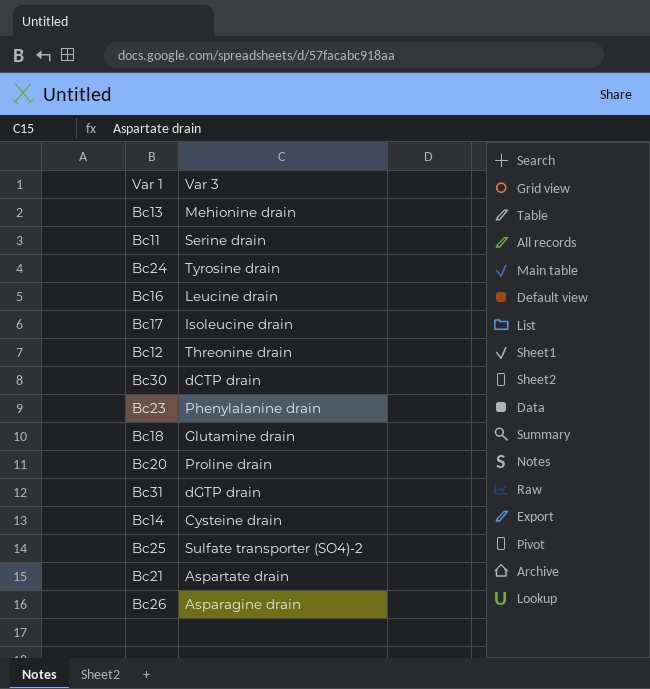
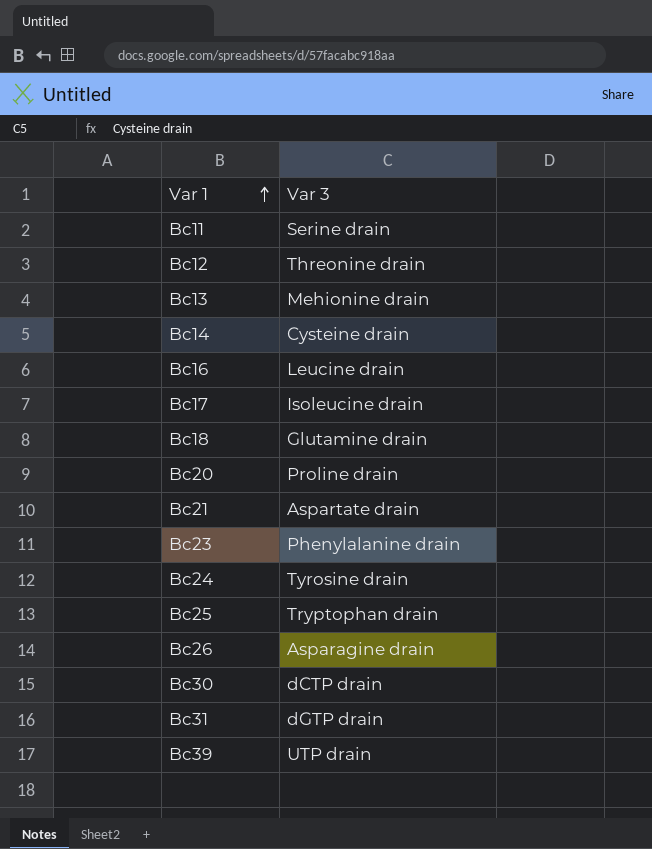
row order: none -> Var 1 ascending
Bc25 | Var 3: Sulfate transporter (SO4)-2 -> Tryptophan drain
row Bc39: none -> UTP drain

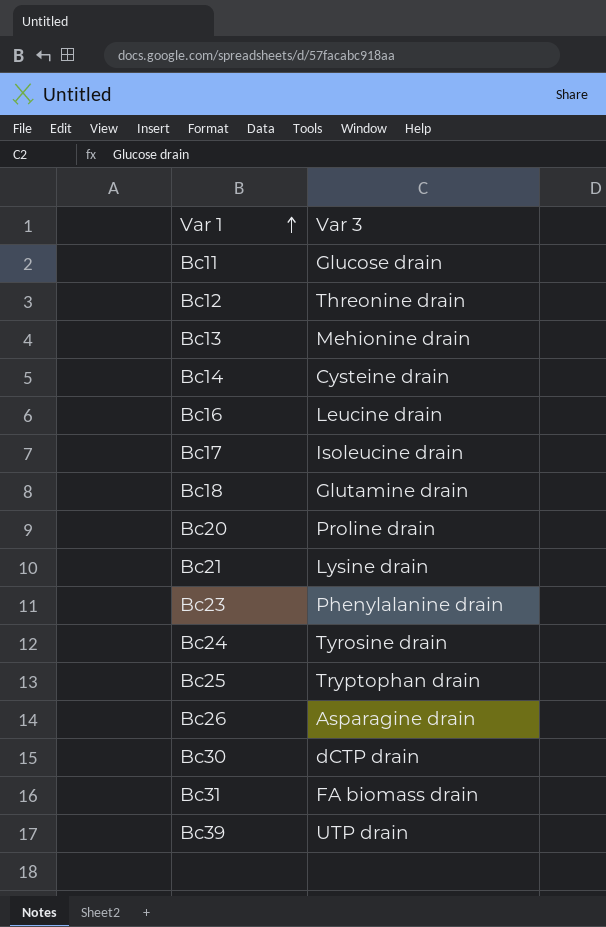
Bc11 | Var 3: Serine drain -> Glucose drain
Bc21 | Var 3: Aspartate drain -> Lysine drain
Bc31 | Var 3: dGTP drain -> FA biomass drain

